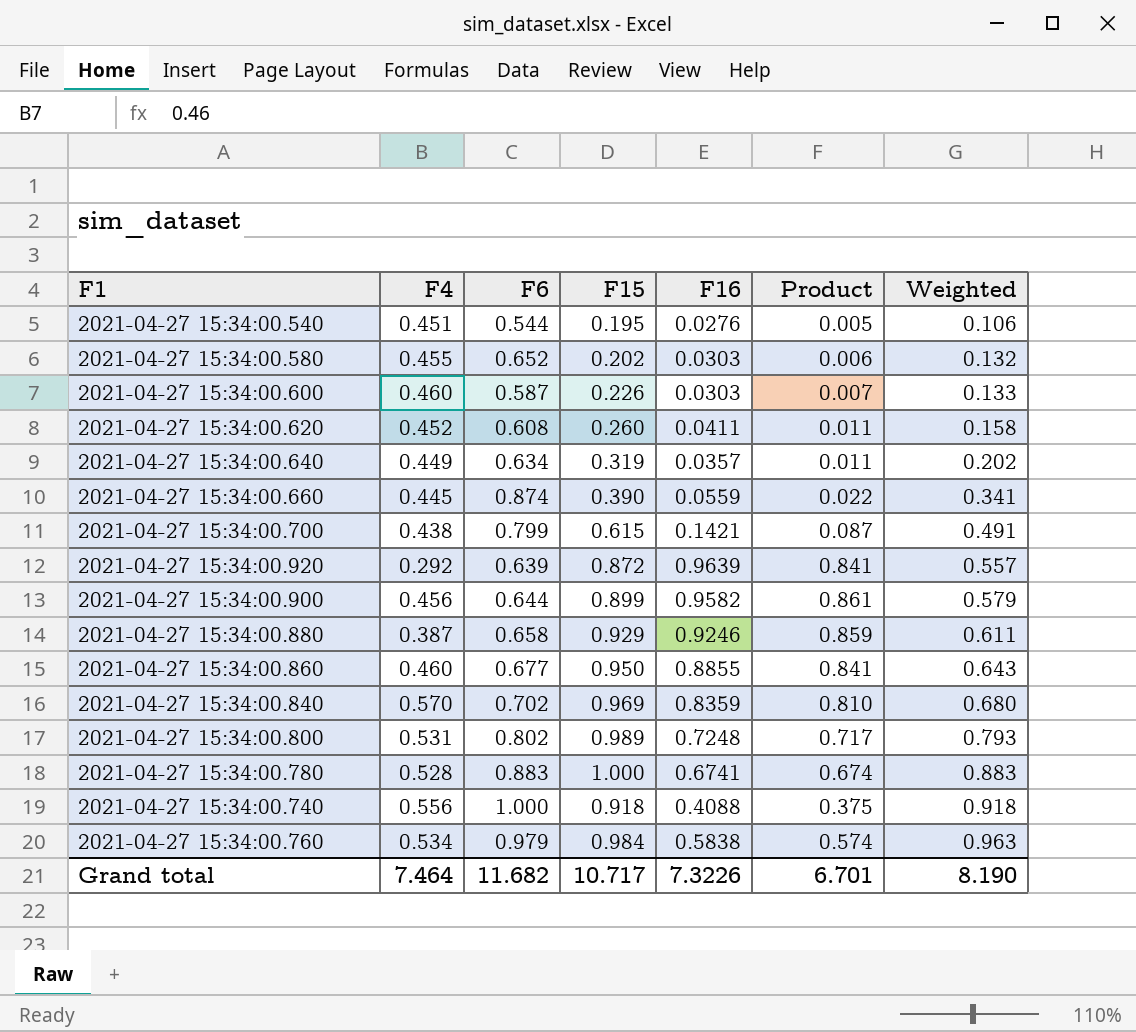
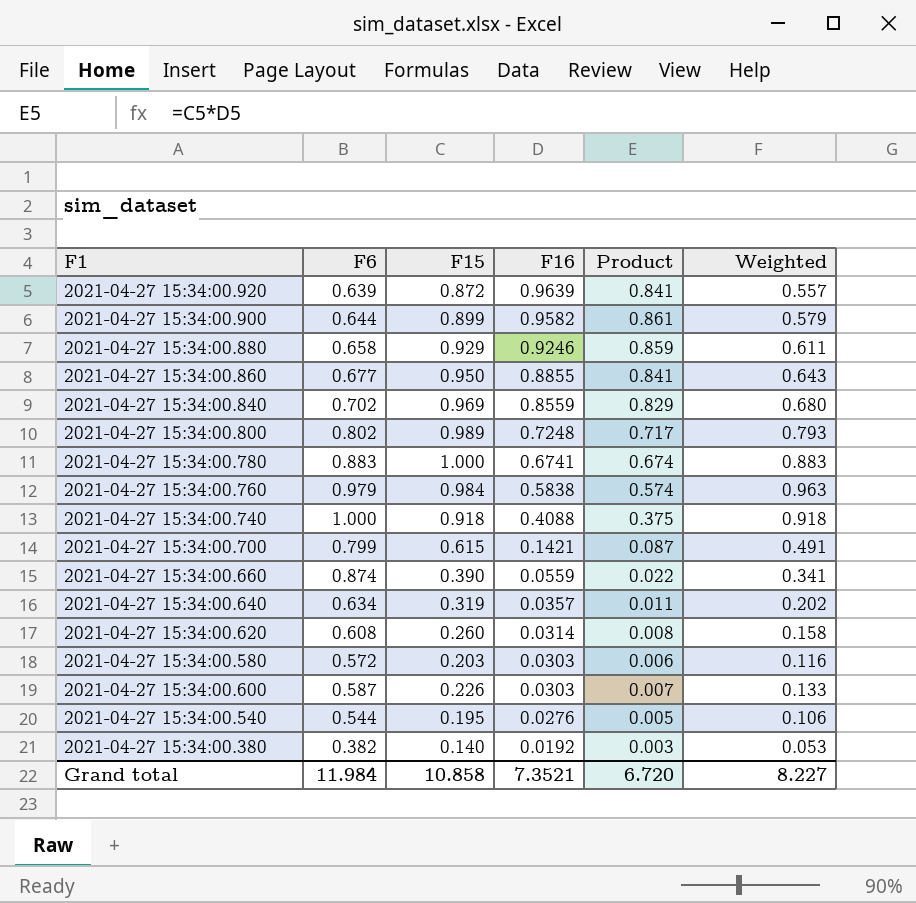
row order: Weighted ascending -> F16 descending
column F4 | position: 2 -> none
2021-04-27 15:34:00.840 | F16: 0.8359 -> 0.8559
2021-04-27 15:34:00.840 | Product: 0.810 -> 0.829
2021-04-27 15:34:00.620 | F16: 0.0411 -> 0.0314
2021-04-27 15:34:00.620 | Product: 0.011 -> 0.008
2021-04-27 15:34:00.580 | F6: 0.652 -> 0.572
2021-04-27 15:34:00.580 | F15: 0.202 -> 0.203
2021-04-27 15:34:00.580 | Weighted: 0.132 -> 0.116
row 2021-04-27 15:34:00.380: none -> 0.382 | 0.140 | 0.0192 | 0.003 | 0.053
Grand total | F6: 11.682 -> 11.984
Grand total | F15: 10.717 -> 10.858
Grand total | F16: 7.3226 -> 7.3521
Grand total | Product: 6.701 -> 6.720
Grand total | Weighted: 8.190 -> 8.227

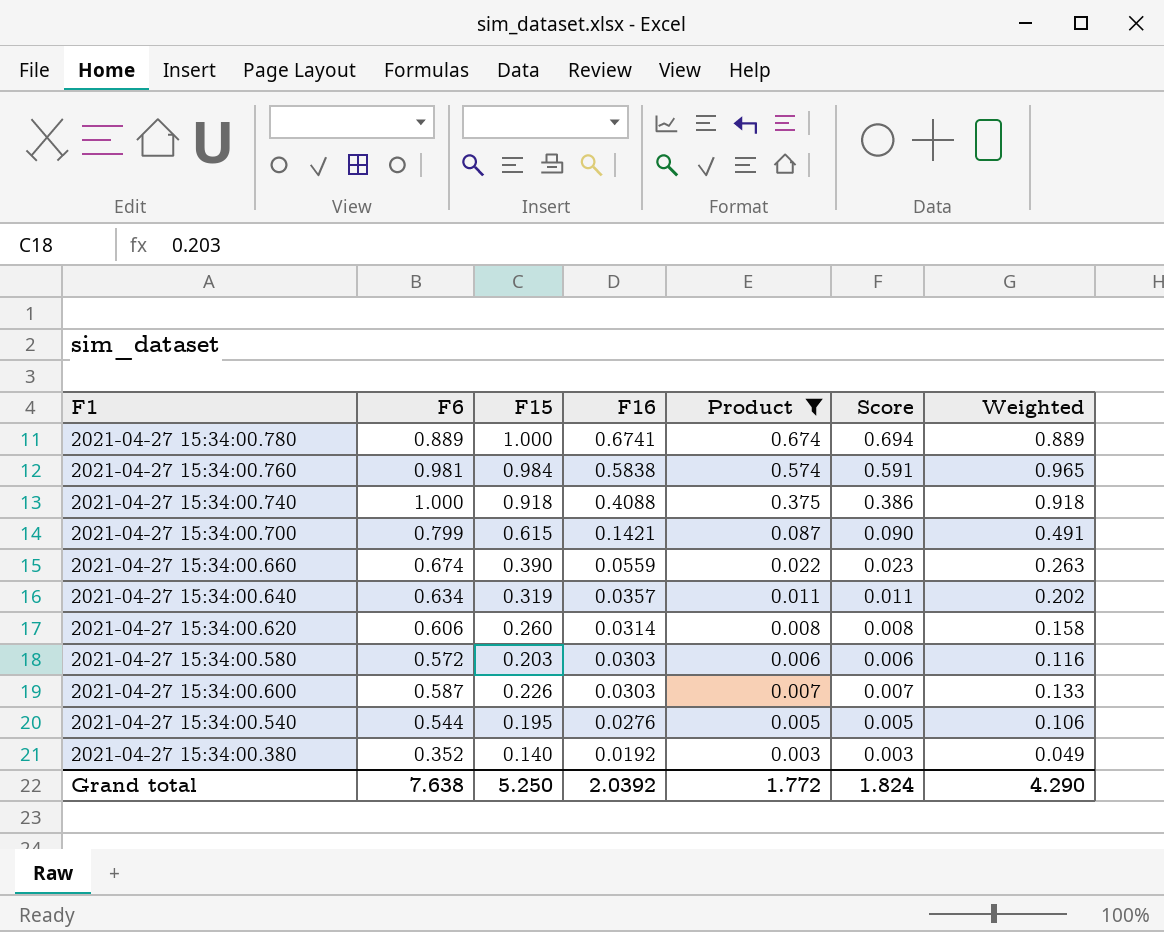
filter: none -> Product <= 0.674
column Score | formula: none -> [Product] * 1.03
2021-04-27 15:34:00.780 | F6: 0.883 -> 0.889
2021-04-27 15:34:00.780 | Weighted: 0.883 -> 0.889
2021-04-27 15:34:00.760 | F6: 0.979 -> 0.981
2021-04-27 15:34:00.760 | Weighted: 0.963 -> 0.965
2021-04-27 15:34:00.660 | F6: 0.874 -> 0.674
2021-04-27 15:34:00.660 | Weighted: 0.341 -> 0.263
2021-04-27 15:34:00.620 | F6: 0.608 -> 0.606
2021-04-27 15:34:00.380 | F6: 0.382 -> 0.352
2021-04-27 15:34:00.380 | Weighted: 0.053 -> 0.049
Grand total | F6: 11.984 -> 7.638
Grand total | F15: 10.858 -> 5.250
Grand total | F16: 7.3521 -> 2.0392
Grand total | Product: 6.720 -> 1.772
Grand total | Weighted: 8.227 -> 4.290

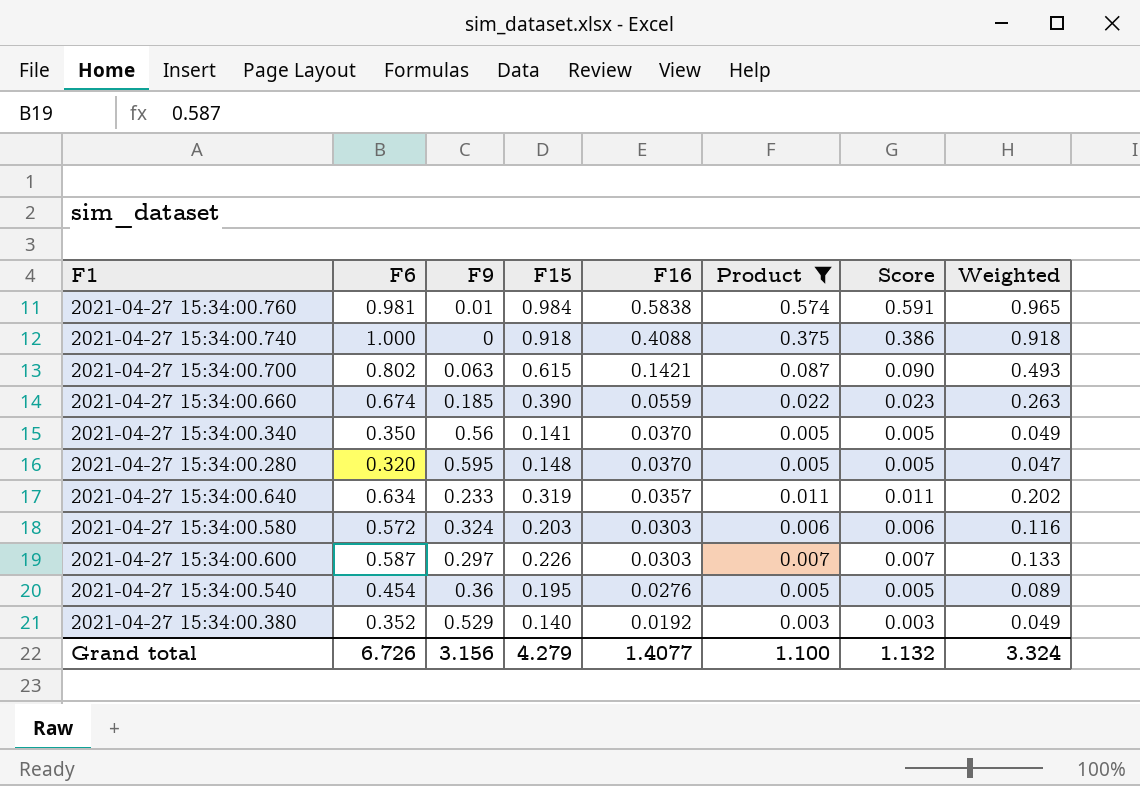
column F9 | position: none -> 3
row 2021-04-27 15:34:00.780: 0.889 | 1.000 | 0.6741 | 0.674 | 0.694 | 0.889 -> none
row 2021-04-27 15:34:00.620: 0.606 | 0.260 | 0.0314 | 0.008 | 0.008 | 0.158 -> none
2021-04-27 15:34:00.700 | F6: 0.799 -> 0.802
2021-04-27 15:34:00.700 | Weighted: 0.491 -> 0.493
row 2021-04-27 15:34:00.340: none -> 0.350 | 0.56 | 0.141 | 0.0370 | 0.005 | 0.005 | 0.049
row 2021-04-27 15:34:00.280: none -> 0.320 | 0.595 | 0.148 | 0.0370 | 0.005 | 0.005 | 0.047
2021-04-27 15:34:00.540 | F6: 0.544 -> 0.454
2021-04-27 15:34:00.540 | Weighted: 0.106 -> 0.089
Grand total | F6: 7.638 -> 6.726
Grand total | F15: 5.250 -> 4.279
Grand total | F16: 2.0392 -> 1.4077
Grand total | Product: 1.772 -> 1.100
Grand total | Score: 1.824 -> 1.132
Grand total | Weighted: 4.290 -> 3.324

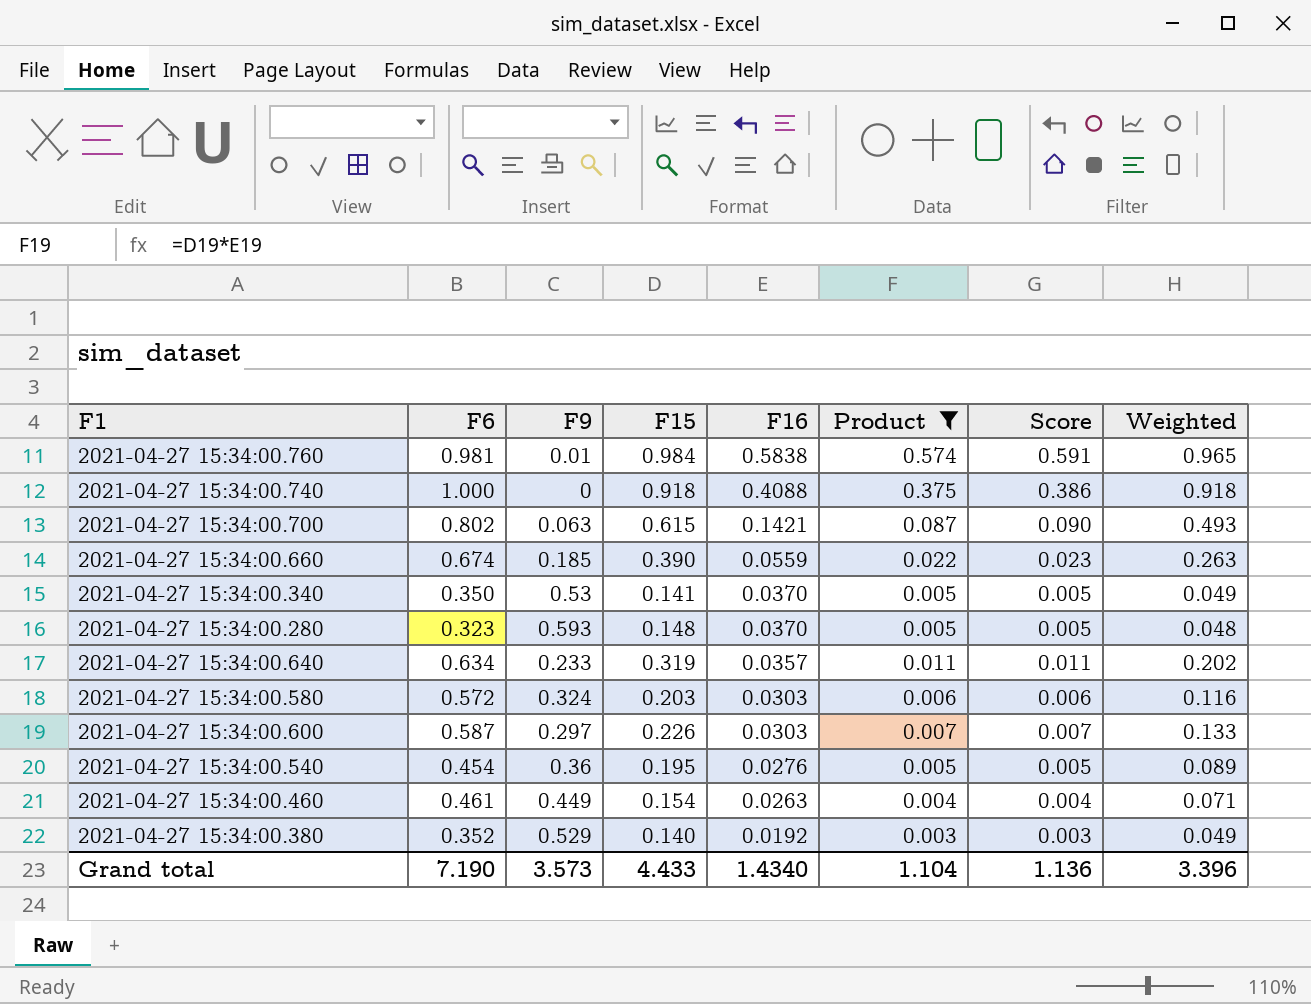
2021-04-27 15:34:00.340 | F9: 0.56 -> 0.53
2021-04-27 15:34:00.280 | F6: 0.320 -> 0.323
2021-04-27 15:34:00.280 | F9: 0.595 -> 0.593
2021-04-27 15:34:00.280 | Weighted: 0.047 -> 0.048
row 2021-04-27 15:34:00.460: none -> 0.461 | 0.449 | 0.154 | 0.0263 | 0.004 | 0.004 | 0.071
Grand total | F6: 6.726 -> 7.190
Grand total | F9: 3.156 -> 3.573
Grand total | F15: 4.279 -> 4.433
Grand total | F16: 1.4077 -> 1.4340
Grand total | Product: 1.100 -> 1.104
Grand total | Score: 1.132 -> 1.136
Grand total | Weighted: 3.324 -> 3.396

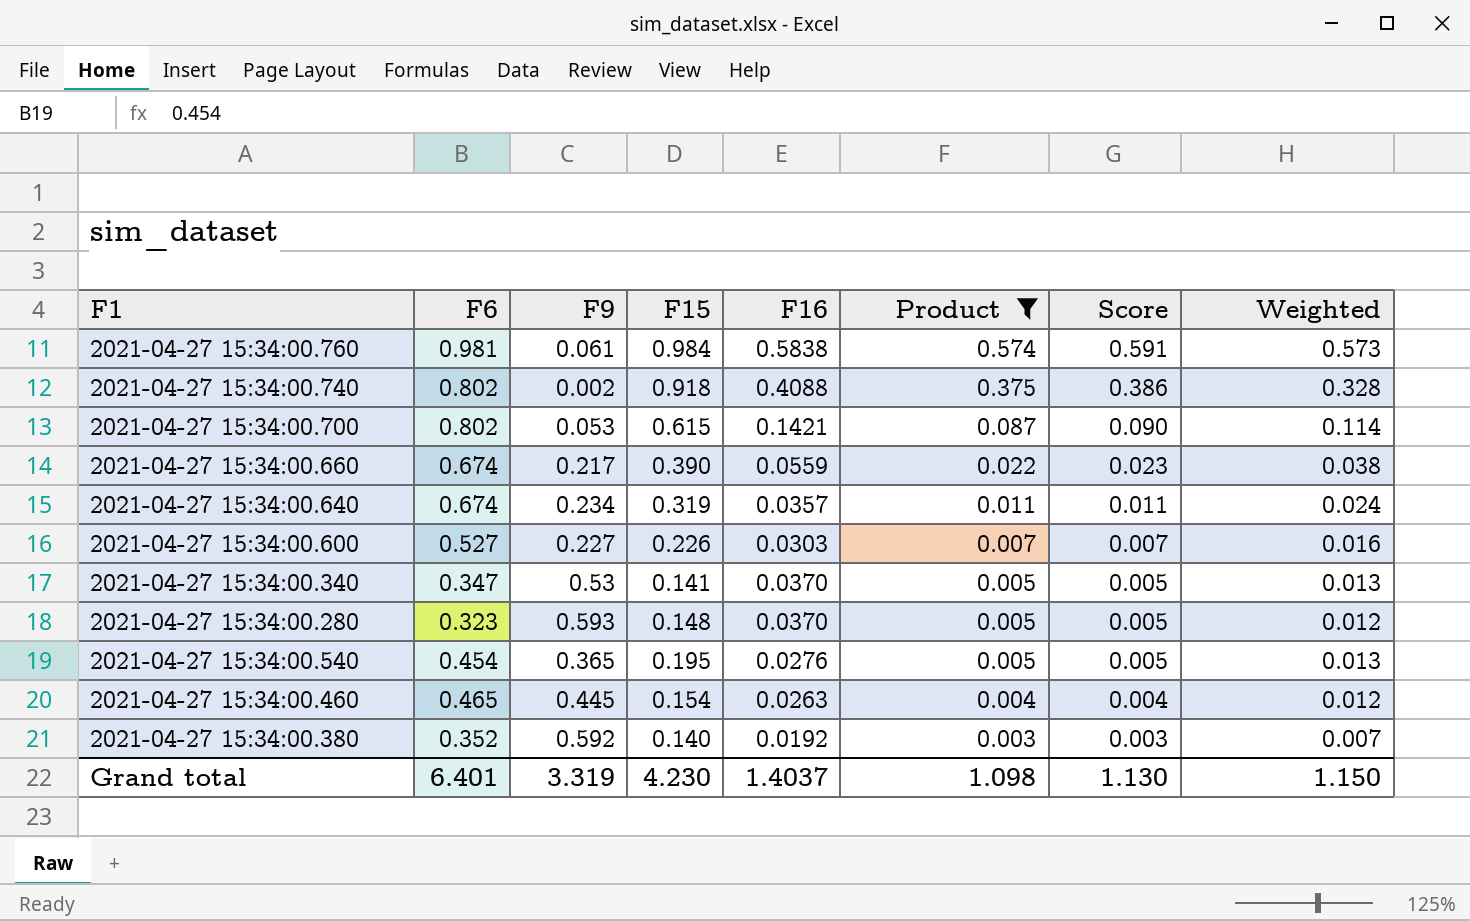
row order: F16 descending -> Product descending
column Weighted | formula: [F6] * [F15] -> [F6] * [F16]
row 2021-04-27 15:34:00.580: 0.572 | 0.324 | 0.203 | 0.0303 | 0.006 | 0.006 | 0.116 -> none
2021-04-27 15:34:00.760 | F9: 0.01 -> 0.061
2021-04-27 15:34:00.740 | F6: 1.000 -> 0.802
2021-04-27 15:34:00.740 | F9: 0 -> 0.002
2021-04-27 15:34:00.700 | F9: 0.063 -> 0.053
2021-04-27 15:34:00.660 | F9: 0.185 -> 0.217
2021-04-27 15:34:00.640 | F6: 0.634 -> 0.674
2021-04-27 15:34:00.640 | F9: 0.233 -> 0.234
2021-04-27 15:34:00.600 | F6: 0.587 -> 0.527
2021-04-27 15:34:00.600 | F9: 0.297 -> 0.227
2021-04-27 15:34:00.340 | F6: 0.350 -> 0.347
2021-04-27 15:34:00.540 | F9: 0.36 -> 0.365
2021-04-27 15:34:00.460 | F6: 0.461 -> 0.465
2021-04-27 15:34:00.460 | F9: 0.449 -> 0.445
2021-04-27 15:34:00.380 | F9: 0.529 -> 0.592
Grand total | F6: 7.190 -> 6.401
Grand total | F9: 3.573 -> 3.319
Grand total | F15: 4.433 -> 4.230
Grand total | F16: 1.4340 -> 1.4037
Grand total | Product: 1.104 -> 1.098
Grand total | Score: 1.136 -> 1.130
Grand total | Weighted: 3.396 -> 1.150

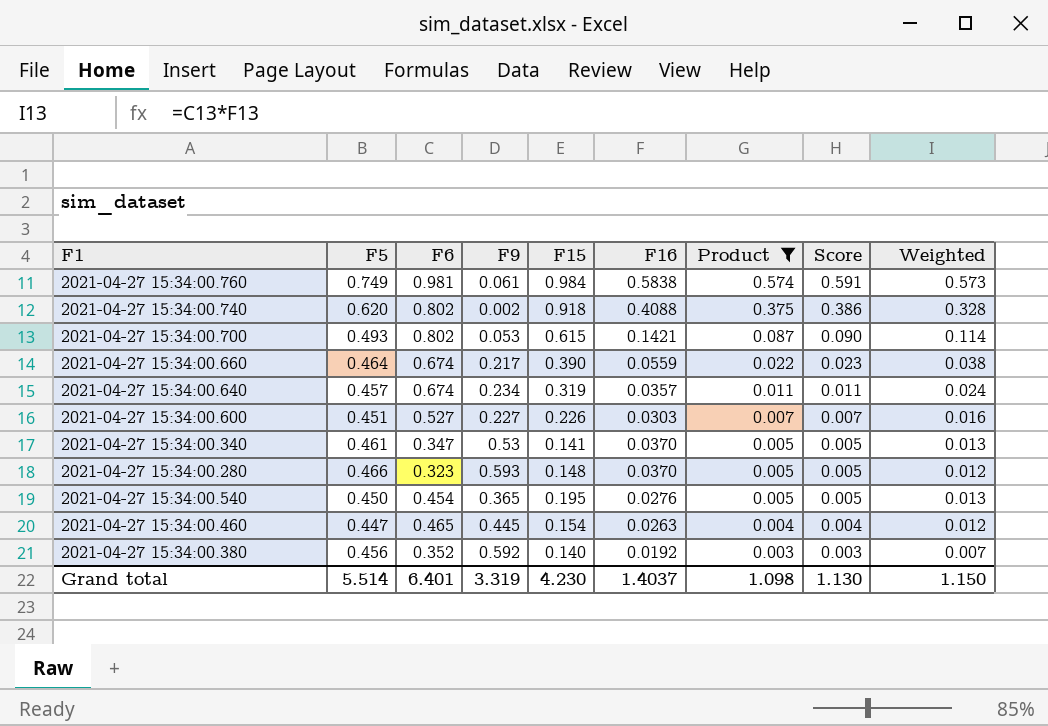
column F5 | position: none -> 2

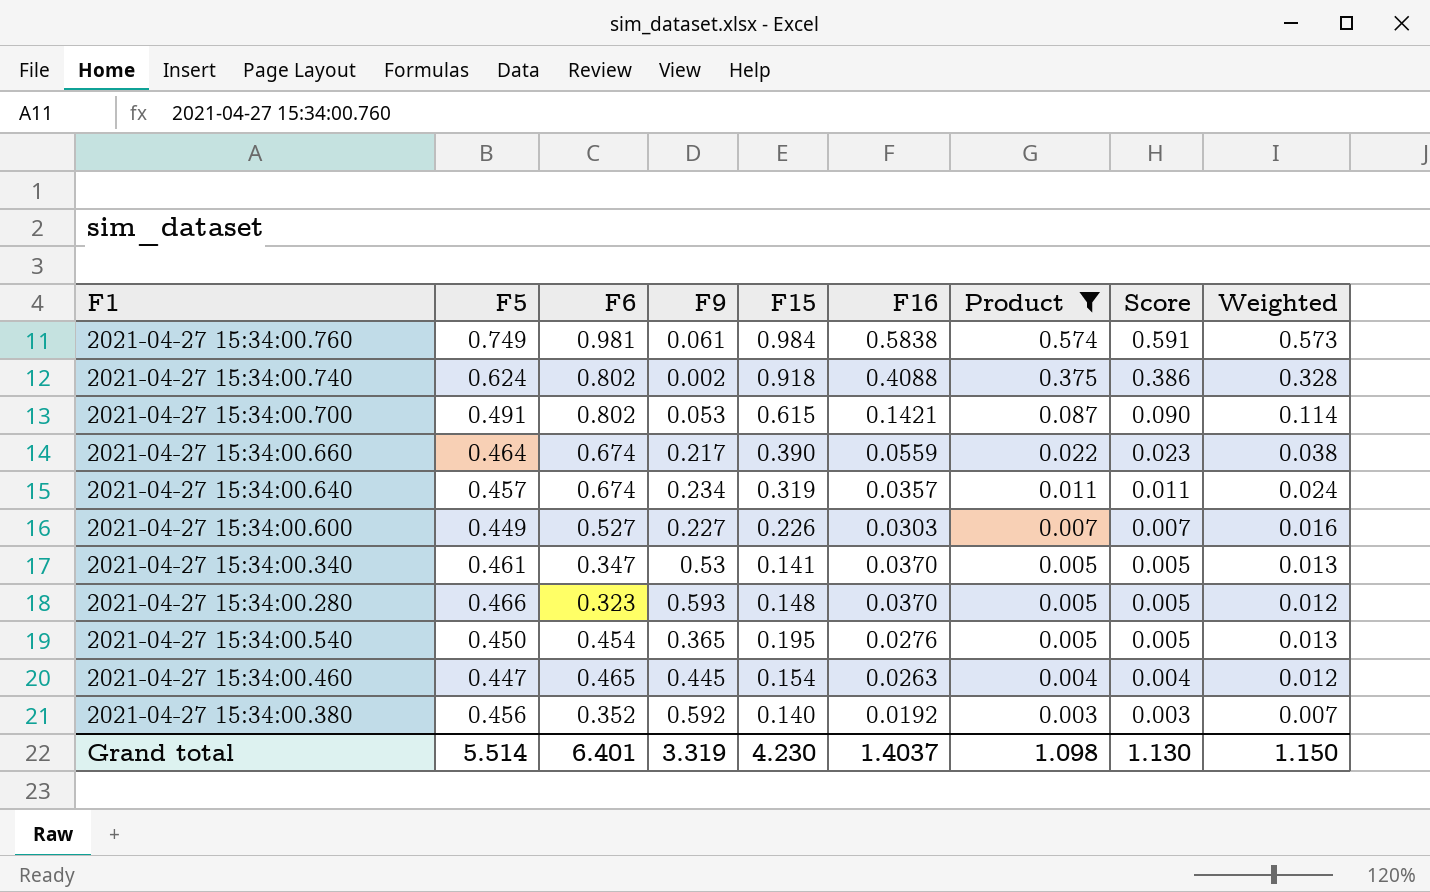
2021-04-27 15:34:00.740 | F5: 0.620 -> 0.624
2021-04-27 15:34:00.700 | F5: 0.493 -> 0.491
2021-04-27 15:34:00.600 | F5: 0.451 -> 0.449

